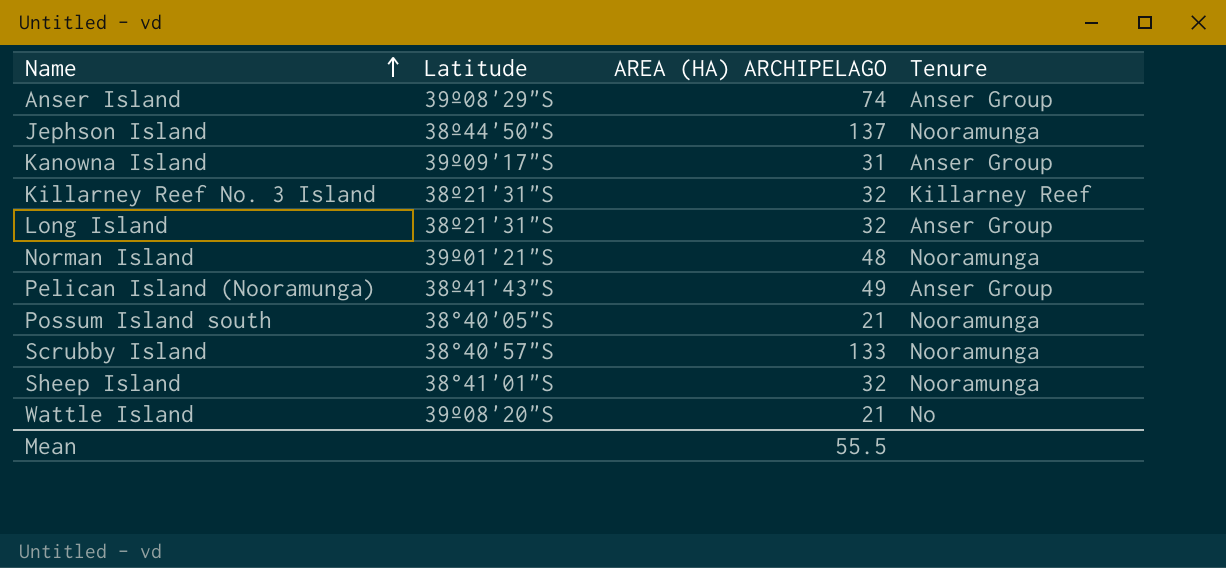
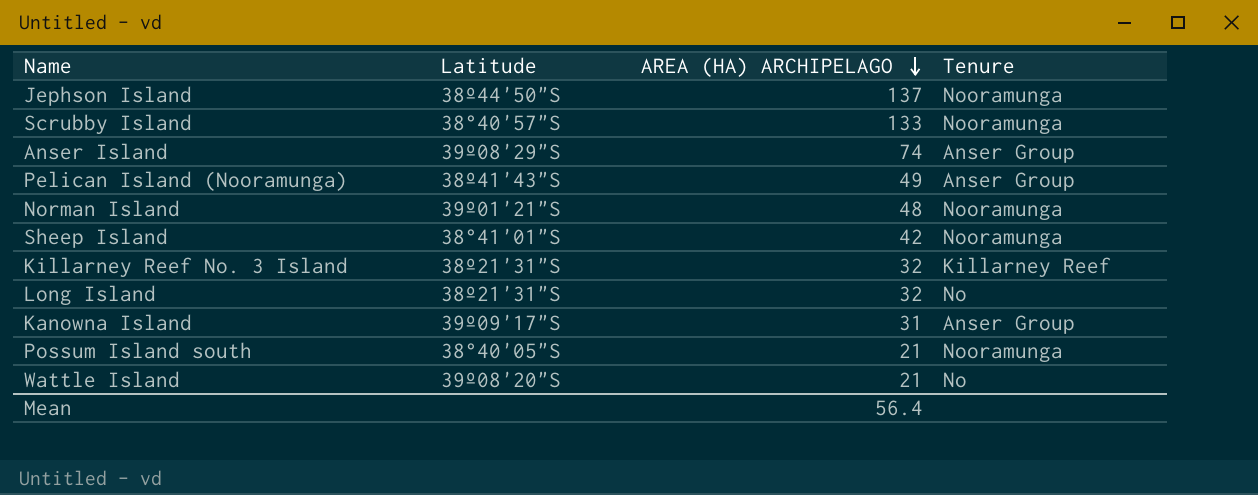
row order: Name ascending -> AREA (HA) ARCHIPELAGO descending
Sheep Island | AREA (HA) ARCHIPELAGO: 32 -> 42
Long Island | Tenure: Anser Group -> No
Mean | AREA (HA) ARCHIPELAGO: 55.5 -> 56.4

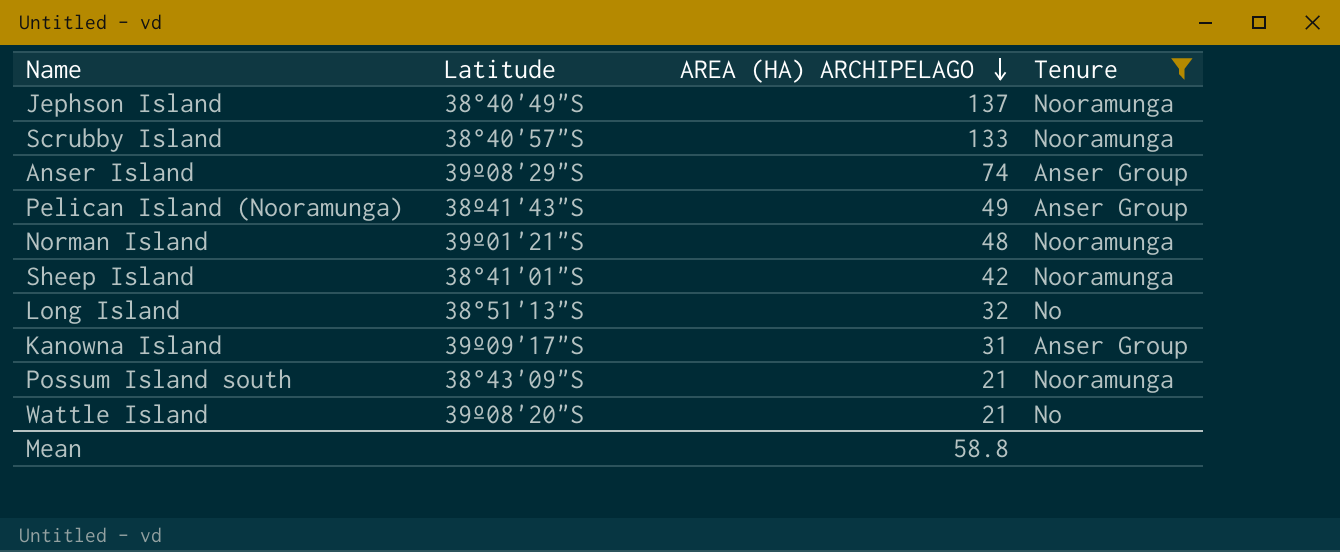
filter: none -> Tenure != Killarney Reef
Jephson Island | Latitude: 38º44'50"S -> 38°40'49"S
Long Island | Latitude: 38º21'31"S -> 38°51'13"S
Possum Island south | Latitude: 38°40'05"S -> 38°43'09"S
Mean | AREA (HA) ARCHIPELAGO: 56.4 -> 58.8

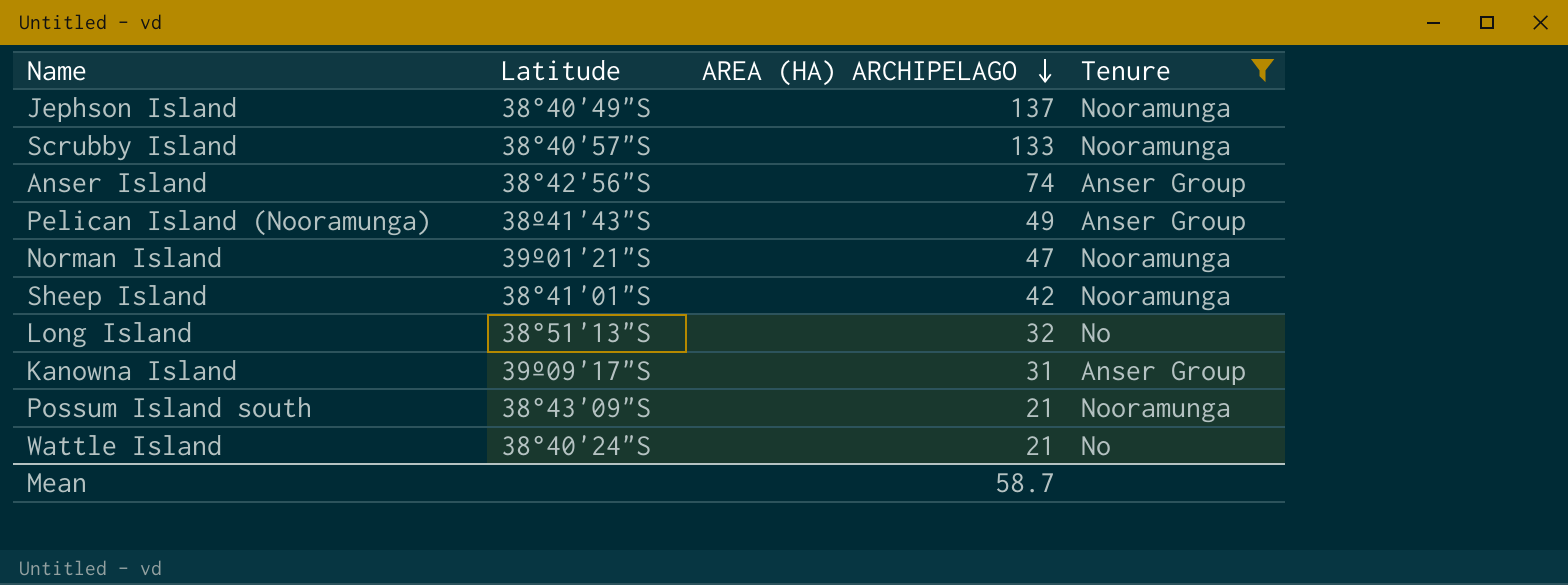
Anser Island | Latitude: 39º08'29"S -> 38°42'56"S
Norman Island | AREA (HA) ARCHIPELAGO: 48 -> 47
Wattle Island | Latitude: 39º08'20"S -> 38°40'24"S
Mean | AREA (HA) ARCHIPELAGO: 58.8 -> 58.7

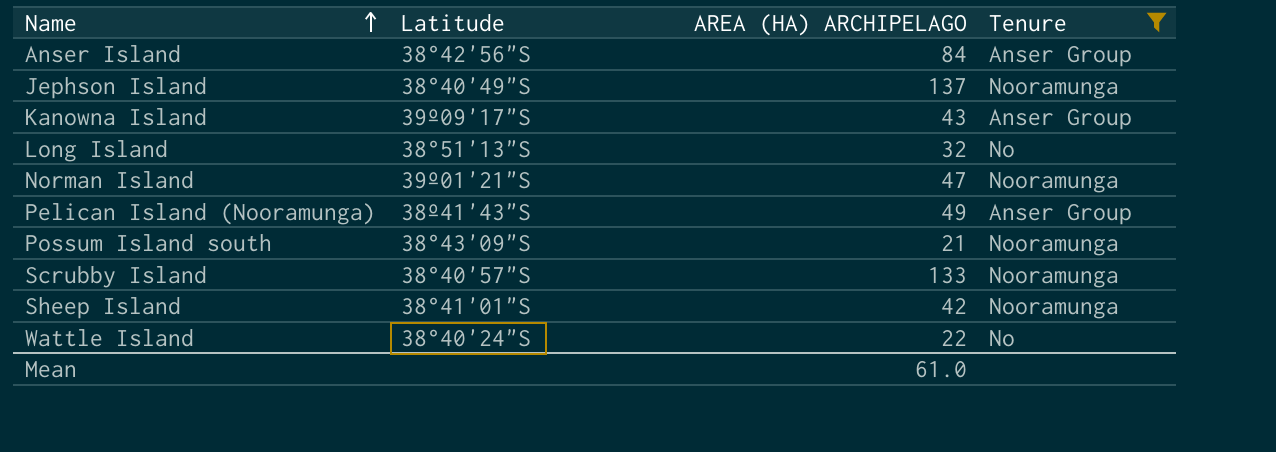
row order: AREA (HA) ARCHIPELAGO descending -> Name ascending
Anser Island | AREA (HA) ARCHIPELAGO: 74 -> 84
Kanowna Island | AREA (HA) ARCHIPELAGO: 31 -> 43
Wattle Island | AREA (HA) ARCHIPELAGO: 21 -> 22
Mean | AREA (HA) ARCHIPELAGO: 58.7 -> 61.0

